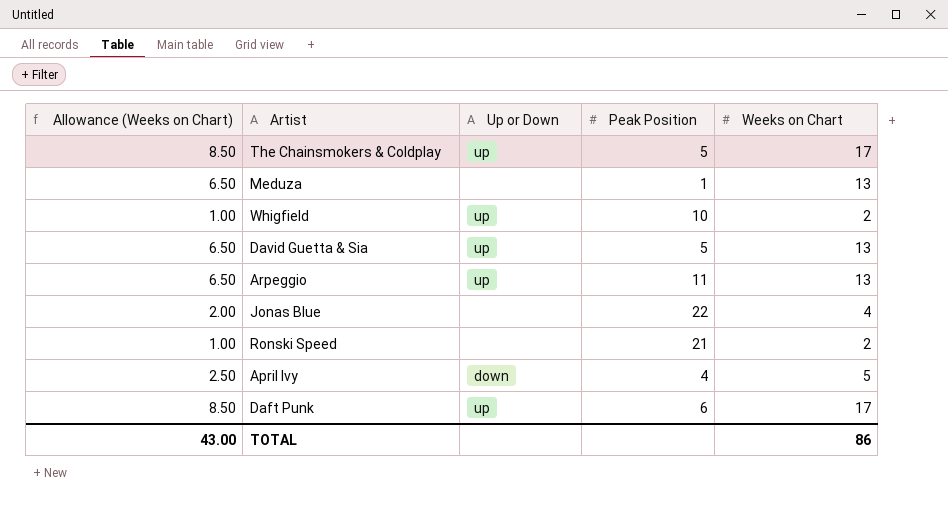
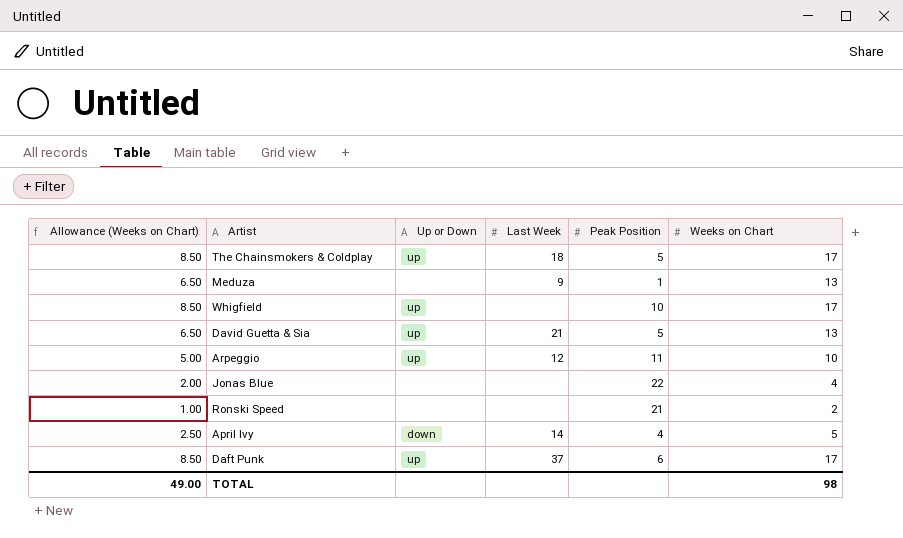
column Last Week | position: none -> 4
Whigfield | Allowance (Weeks on Chart): 1.00 -> 8.50
Whigfield | Weeks on Chart: 2 -> 17
Arpeggio | Allowance (Weeks on Chart): 6.50 -> 5.00
Arpeggio | Weeks on Chart: 13 -> 10
TOTAL | Allowance (Weeks on Chart): 43.00 -> 49.00
TOTAL | Weeks on Chart: 86 -> 98

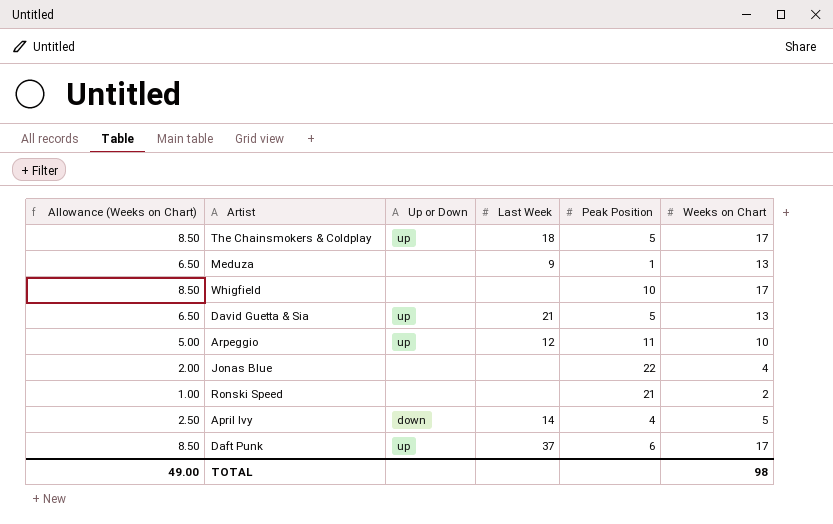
Whigfield | Up or Down: up -> none

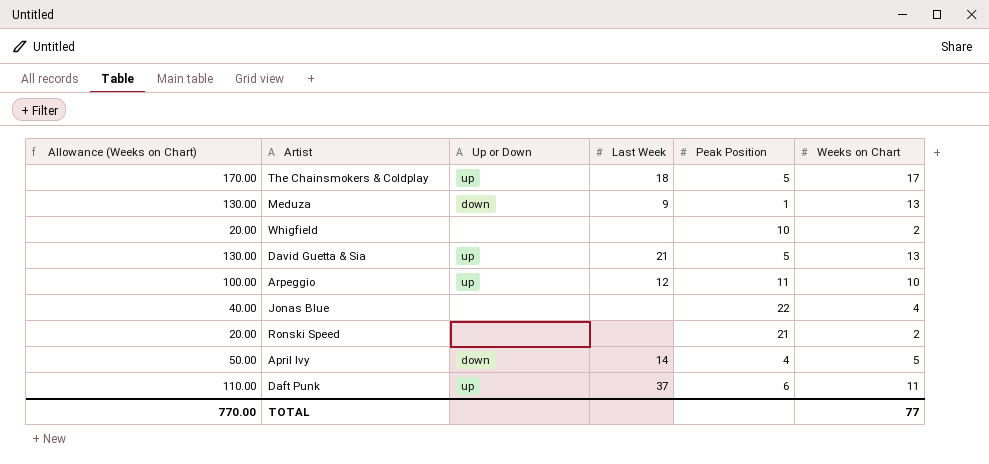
column Allowance (Weeks on Chart) | formula: [Weeks on Chart] * 0.5 -> [Weeks on Chart] * 10
Meduza | Up or Down: none -> down
Whigfield | Weeks on Chart: 17 -> 2
Daft Punk | Weeks on Chart: 17 -> 11
TOTAL | Allowance (Weeks on Chart): 49.00 -> 770.00
TOTAL | Weeks on Chart: 98 -> 77

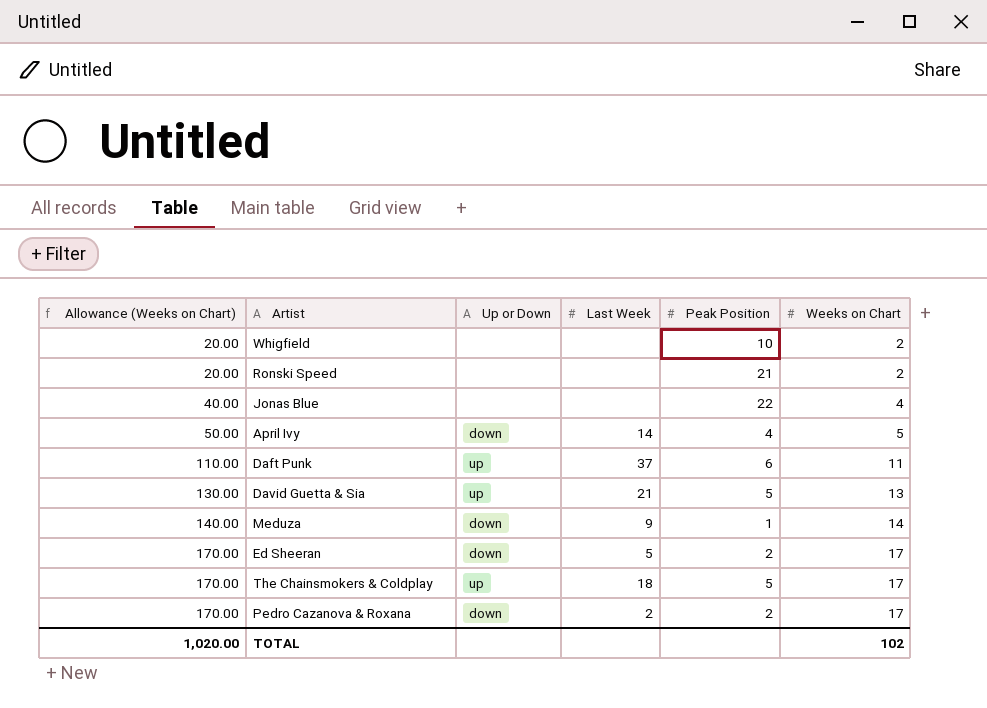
row order: none -> Allowance (Weeks on Chart) ascending
row Arpeggio: 100.00 | up | 12 | 11 | 10 -> none
Meduza | Allowance (Weeks on Chart): 130.00 -> 140.00
Meduza | Weeks on Chart: 13 -> 14
row Ed Sheeran: none -> 170.00 | down | 5 | 2 | 17
row Pedro Cazanova & Roxana: none -> 170.00 | down | 2 | 2 | 17
TOTAL | Allowance (Weeks on Chart): 770.00 -> 1,020.00
TOTAL | Weeks on Chart: 77 -> 102

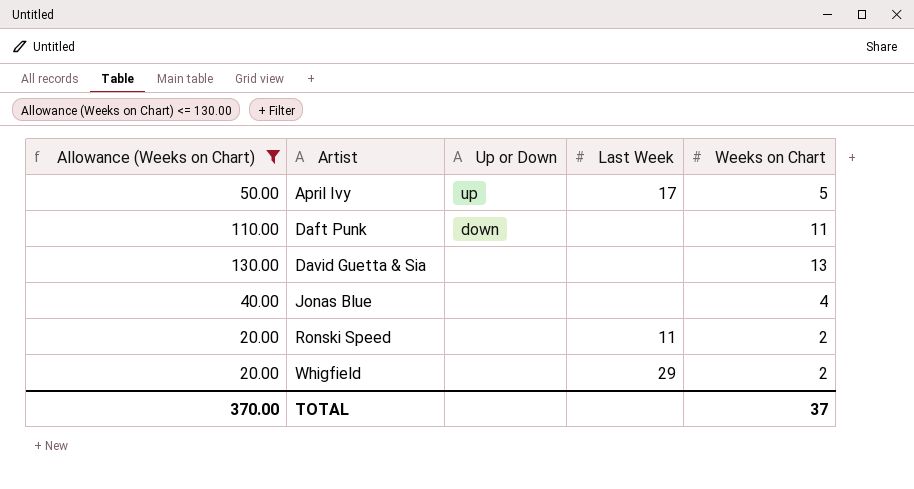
filter: none -> Allowance (Weeks on Chart) <= 130.00
row order: Allowance (Weeks on Chart) ascending -> Artist ascending
column Peak Position | position: 5 -> none
April Ivy | Up or Down: down -> up
April Ivy | Last Week: 14 -> 17
Daft Punk | Up or Down: up -> down
Daft Punk | Last Week: 37 -> none
David Guetta & Sia | Up or Down: up -> none
David Guetta & Sia | Last Week: 21 -> none
Ronski Speed | Last Week: none -> 11
Whigfield | Last Week: none -> 29
TOTAL | Allowance (Weeks on Chart): 1,020.00 -> 370.00
TOTAL | Weeks on Chart: 102 -> 37

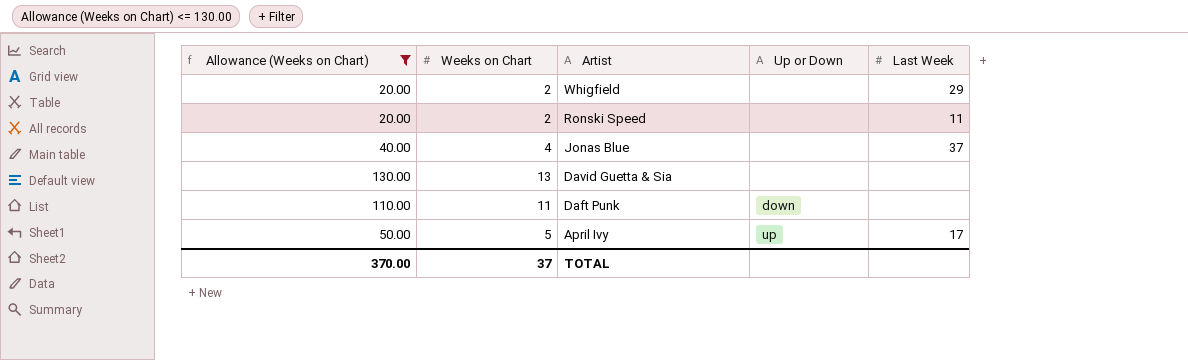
row order: Artist ascending -> Artist descending
column Weeks on Chart | position: 5 -> 2
Jonas Blue | Last Week: none -> 37

